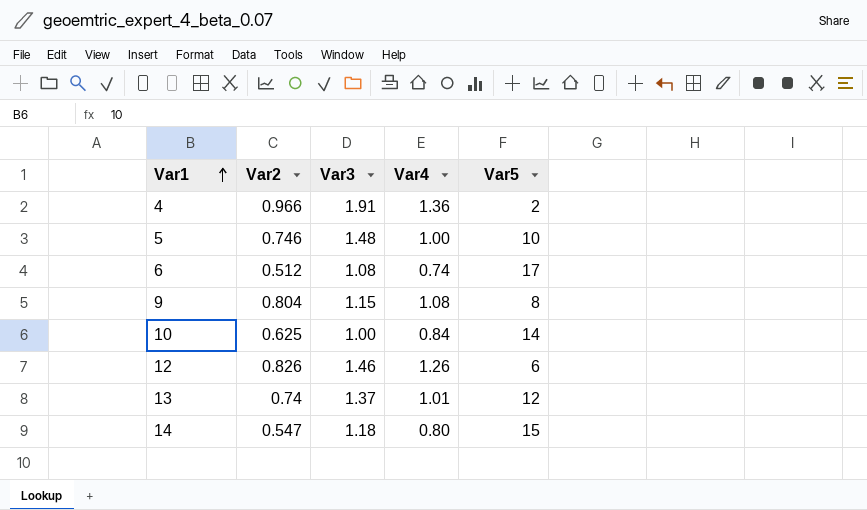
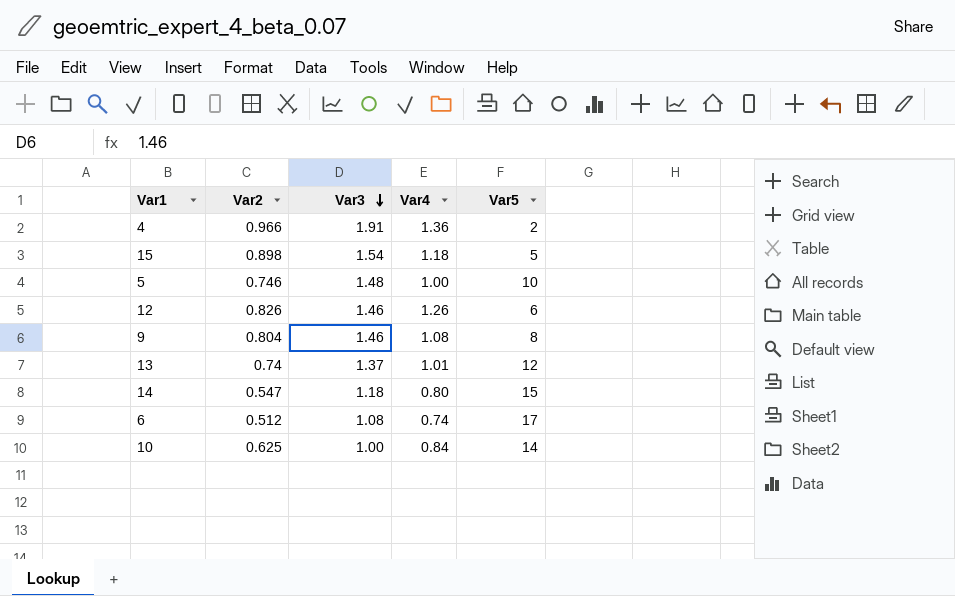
row order: Var1 ascending -> Var3 descending
row 15: none -> 0.898 | 1.54 | 1.18 | 5
9 | Var3: 1.15 -> 1.46

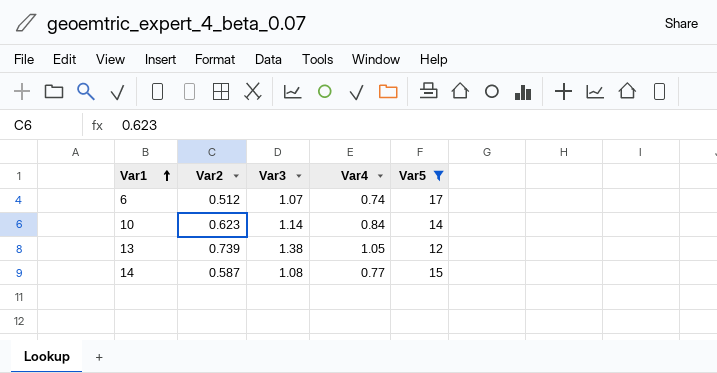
filter: none -> Var5 >= 12
row order: Var3 descending -> Var1 ascending
6 | Var3: 1.08 -> 1.07
10 | Var2: 0.625 -> 0.623
10 | Var3: 1.00 -> 1.14
13 | Var2: 0.74 -> 0.739
13 | Var3: 1.37 -> 1.38
13 | Var4: 1.01 -> 1.05
14 | Var2: 0.547 -> 0.587
14 | Var3: 1.18 -> 1.08
14 | Var4: 0.80 -> 0.77

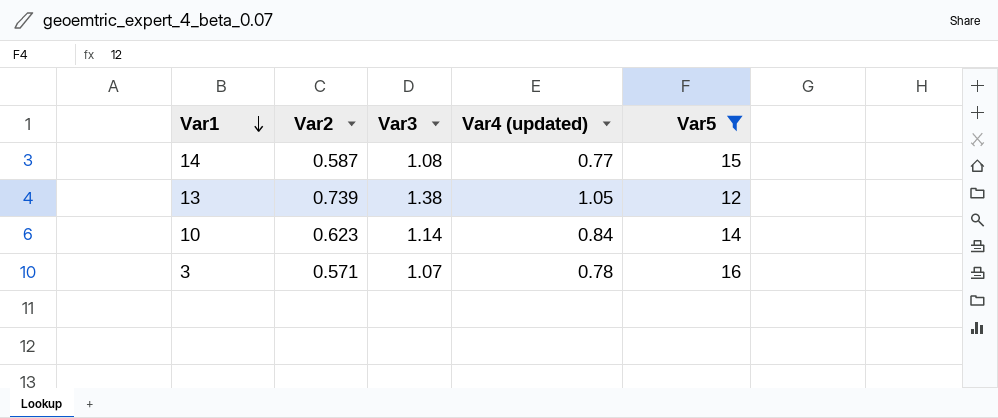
row order: Var1 ascending -> Var1 descending
column name: Var4 -> Var4 (updated)
row 6: 0.512 | 1.07 | 0.74 | 17 -> none
row 3: none -> 0.571 | 1.07 | 0.78 | 16

